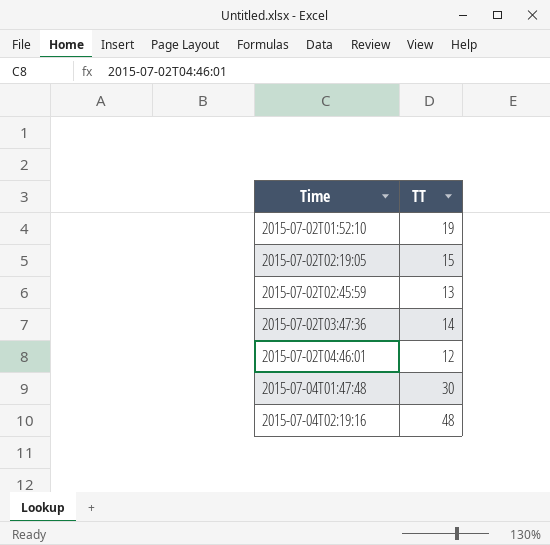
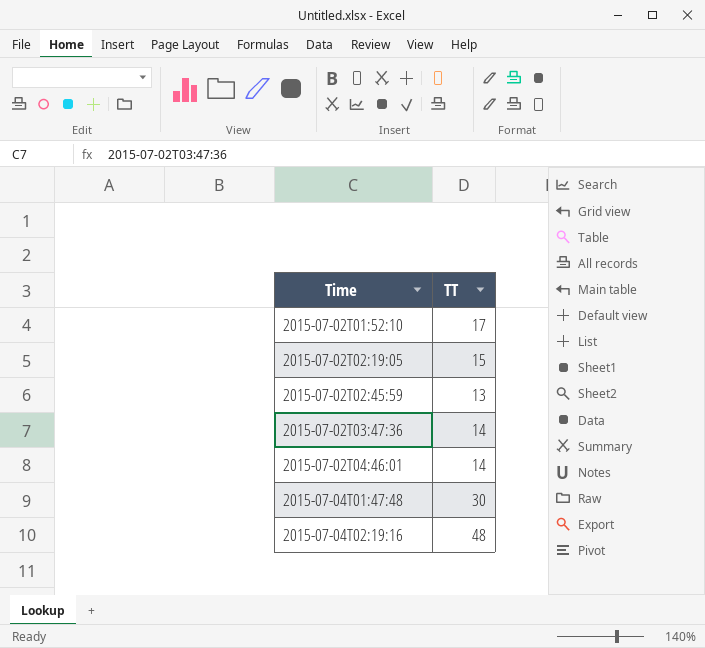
2015-07-02T01:52:10 | TT: 19 -> 17
2015-07-02T04:46:01 | TT: 12 -> 14

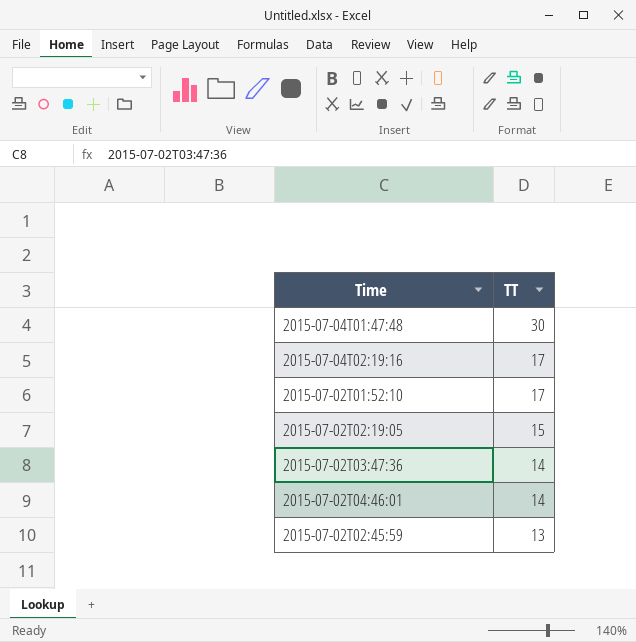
row order: Time ascending -> TT descending
2015-07-04T02:19:16 | TT: 48 -> 17

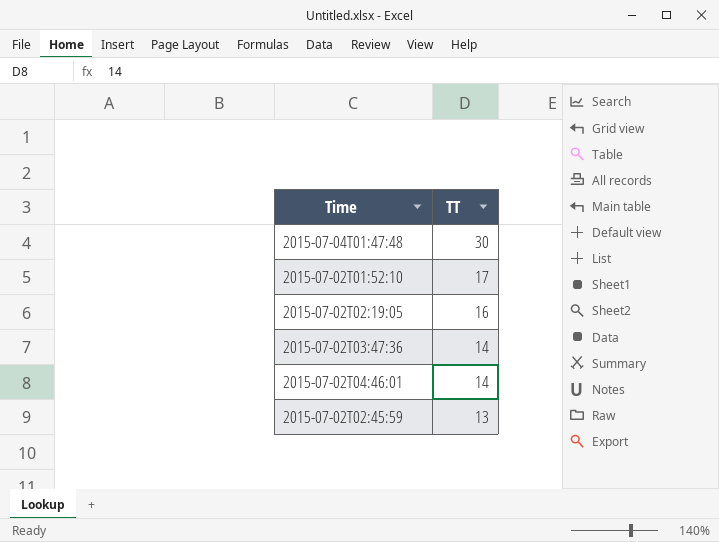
row 2015-07-04T02:19:16: 17 -> none
2015-07-02T02:19:05 | TT: 15 -> 16

